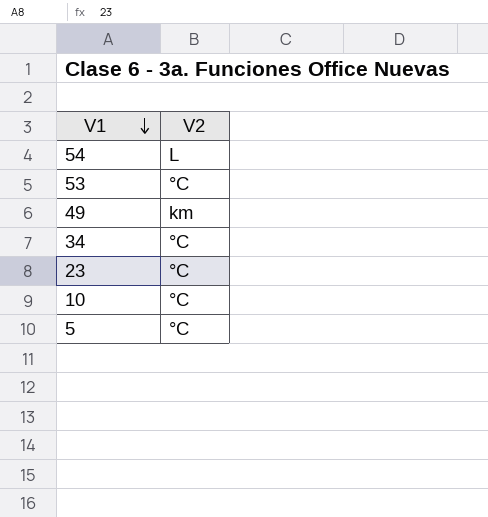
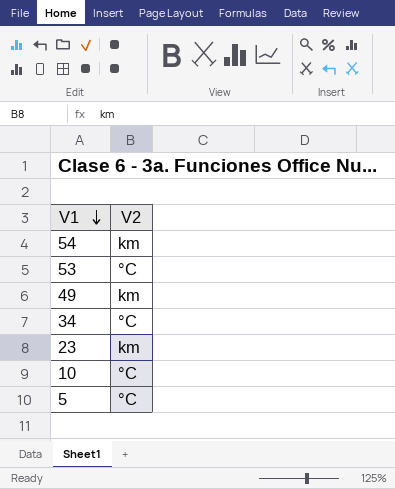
54 | V2: L -> km
23 | V2: °C -> km

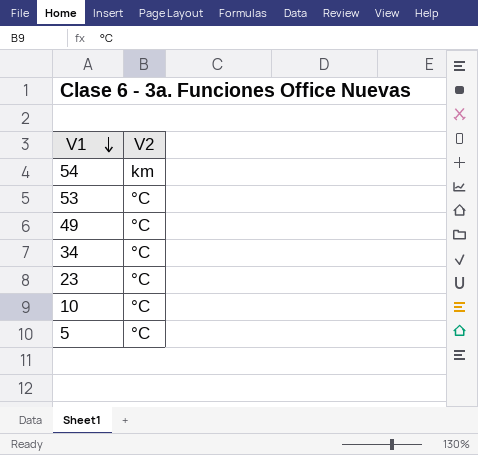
49 | V2: km -> °C
23 | V2: km -> °C

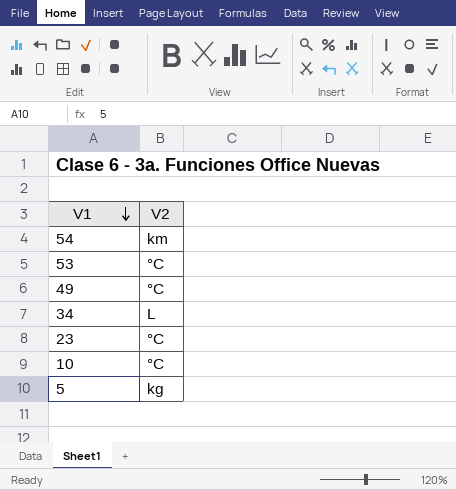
34 | V2: °C -> L
5 | V2: °C -> kg

